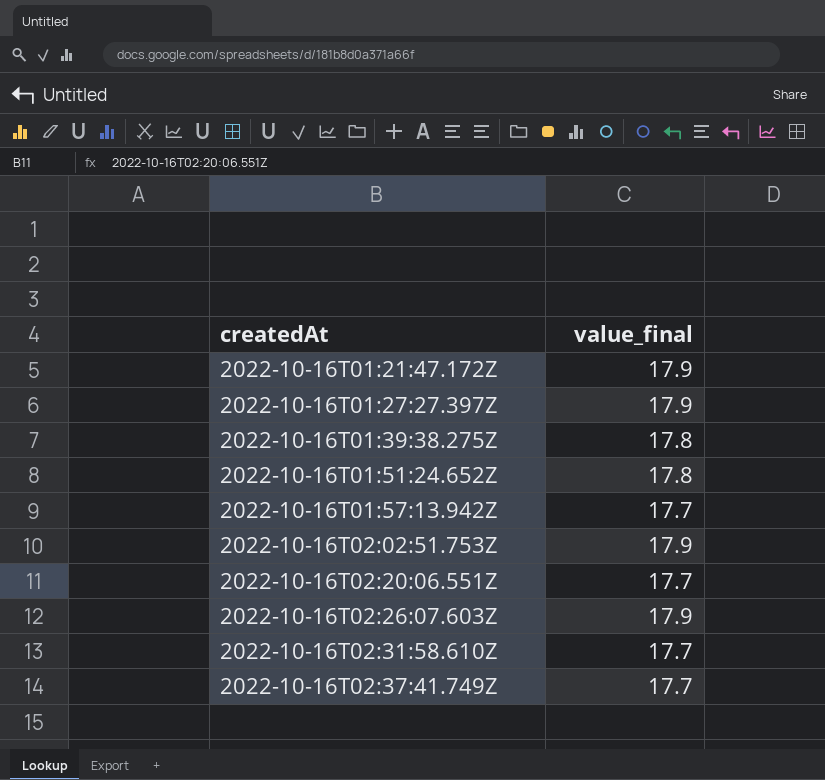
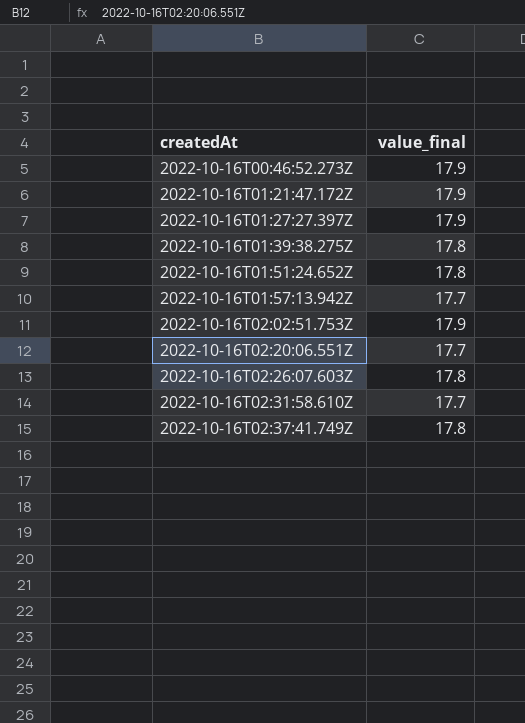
row 2022-10-16T00:46:52.273Z: none -> 17.9
2022-10-16T02:26:07.603Z | value_final: 17.9 -> 17.8
2022-10-16T02:37:41.749Z | value_final: 17.7 -> 17.8

